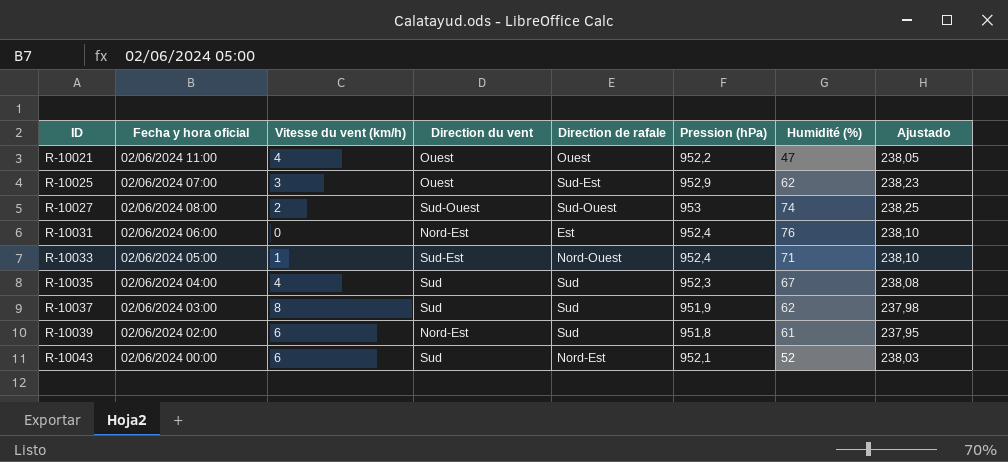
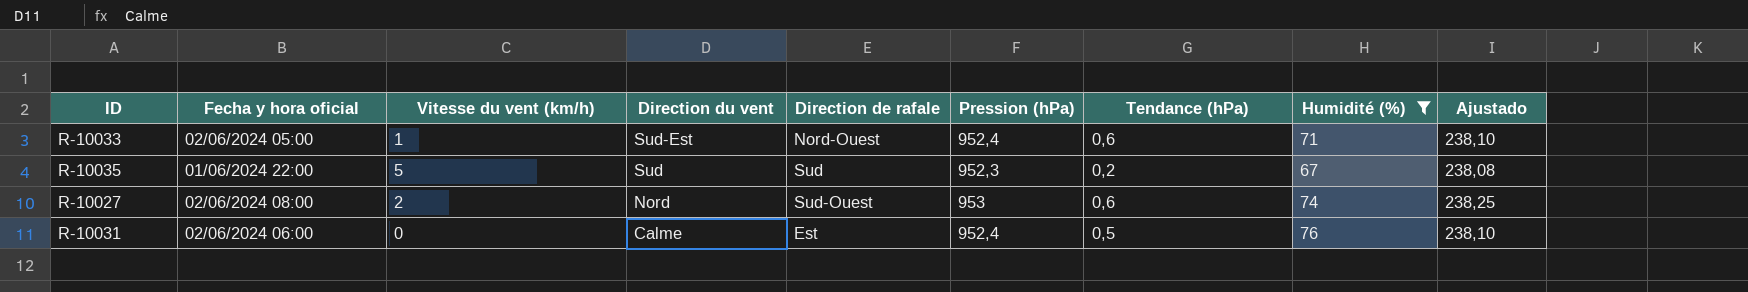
filter: none -> Humidité (%) >= 67
row order: ID ascending -> Direction du vent descending
column Tendance (hPa) | position: none -> 7
R-10035 | Fecha y hora oficial: 02/06/2024 04:00 -> 01/06/2024 22:00
R-10035 | Vitesse du vent (km/h): 4 -> 5
R-10027 | Direction du vent: Sud-Ouest -> Nord
R-10031 | Direction du vent: Nord-Est -> Calme

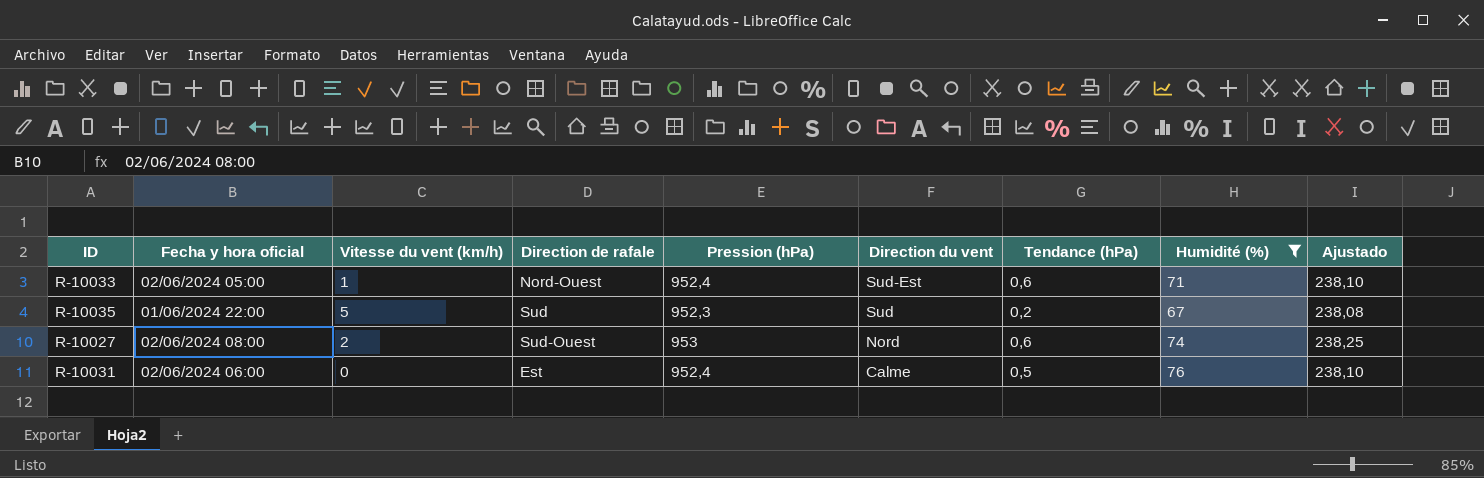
column Direction du vent | position: 4 -> 6

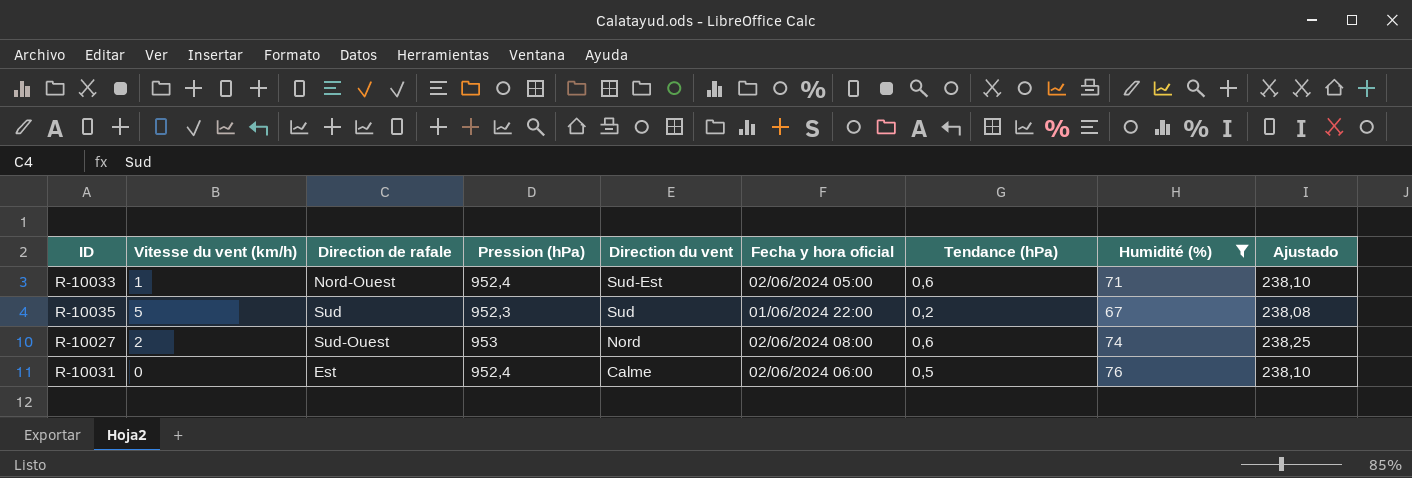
column Fecha y hora oficial | position: 2 -> 6

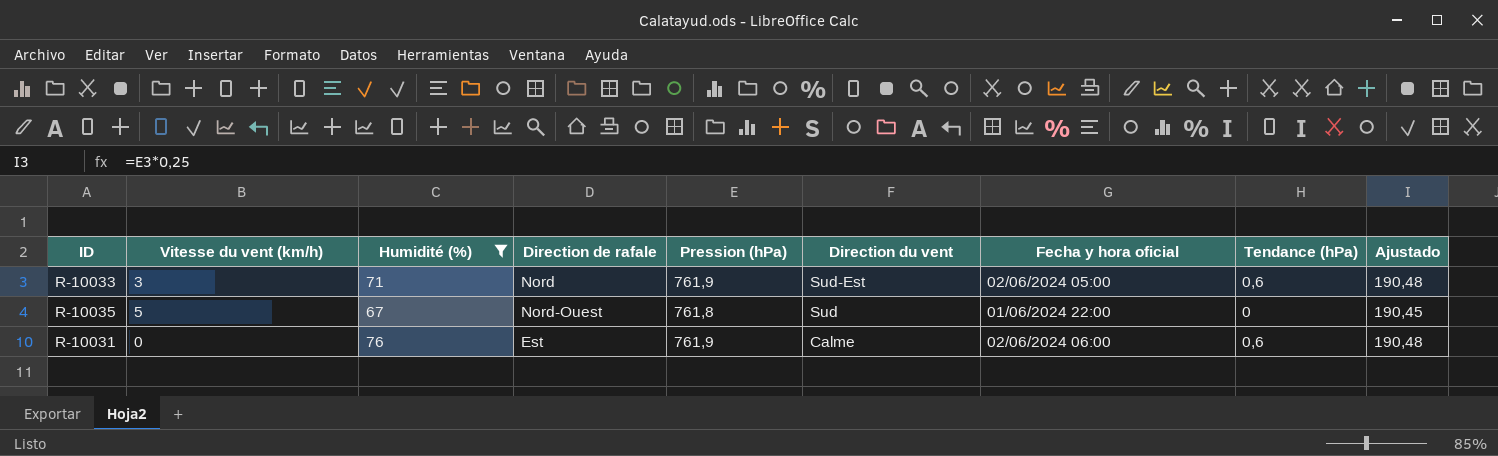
column Humidité (%) | position: 8 -> 3
row R-10027: 2 | Sud-Ouest | 953 | Nord | 02/06/2024 08:00 | 0,6 | 74 | 238,25 -> none
R-10033 | Vitesse du vent (km/h): 1 -> 3
R-10033 | Direction de rafale: Nord-Ouest -> Nord
R-10033 | Pression (hPa): 952,4 -> 761,9
R-10033 | Ajustado: 238,10 -> 190,48
R-10035 | Direction de rafale: Sud -> Nord-Ouest
R-10035 | Pression (hPa): 952,3 -> 761,8
R-10035 | Tendance (hPa): 0,2 -> 0
R-10035 | Ajustado: 238,08 -> 190,45
R-10031 | Pression (hPa): 952,4 -> 761,9
R-10031 | Tendance (hPa): 0,5 -> 0,6
R-10031 | Ajustado: 238,10 -> 190,48

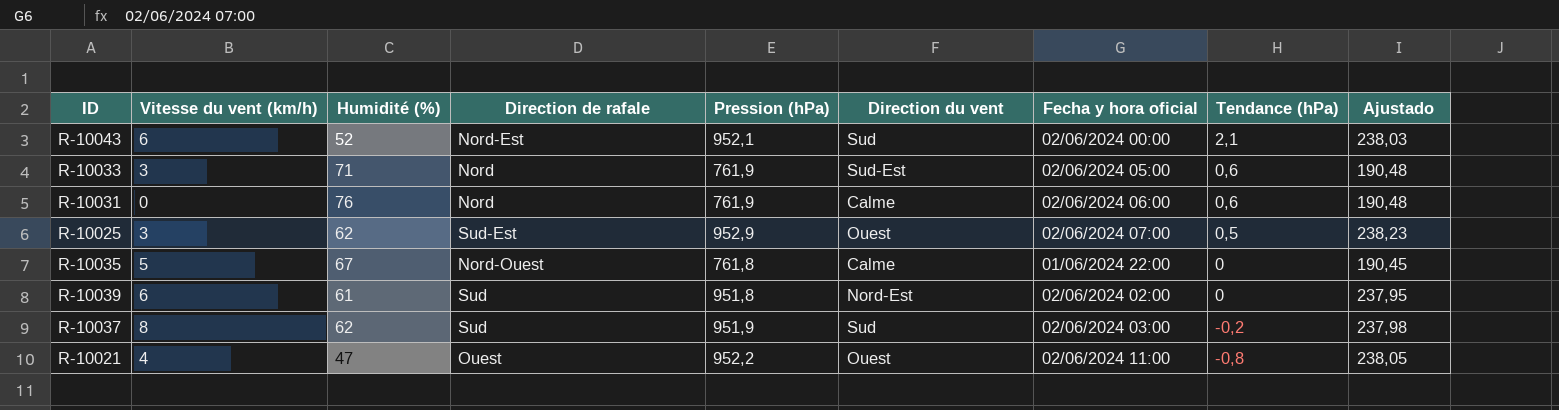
filter: Humidité (%) >= 67 -> none
row order: Direction du vent descending -> Tendance (hPa) descending
R-10031 | Direction de rafale: Est -> Nord
R-10035 | Direction du vent: Sud -> Calme

